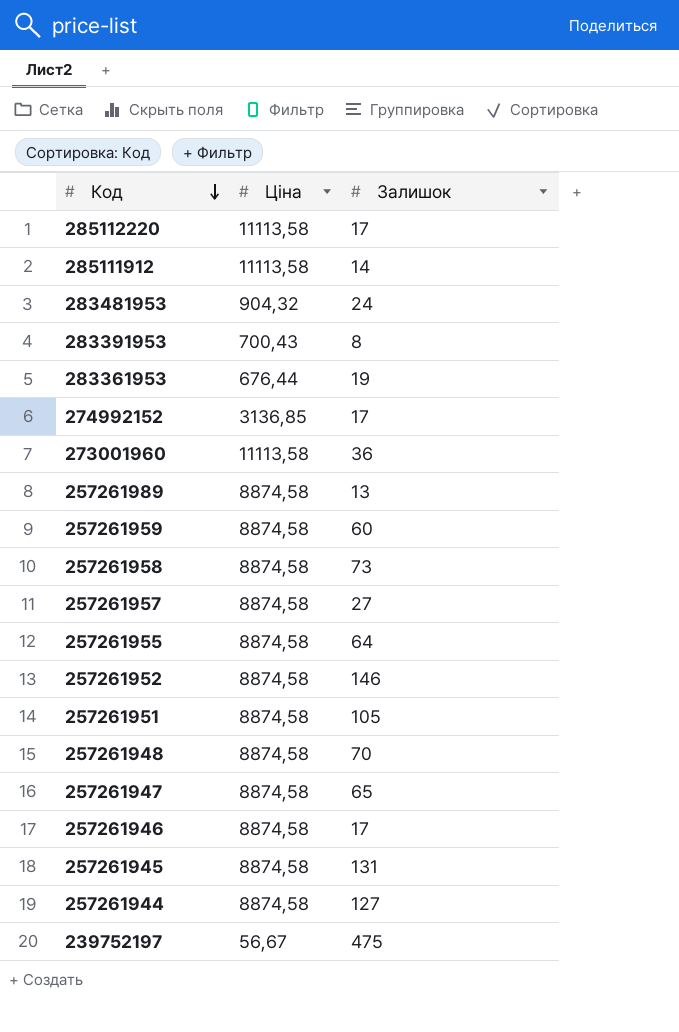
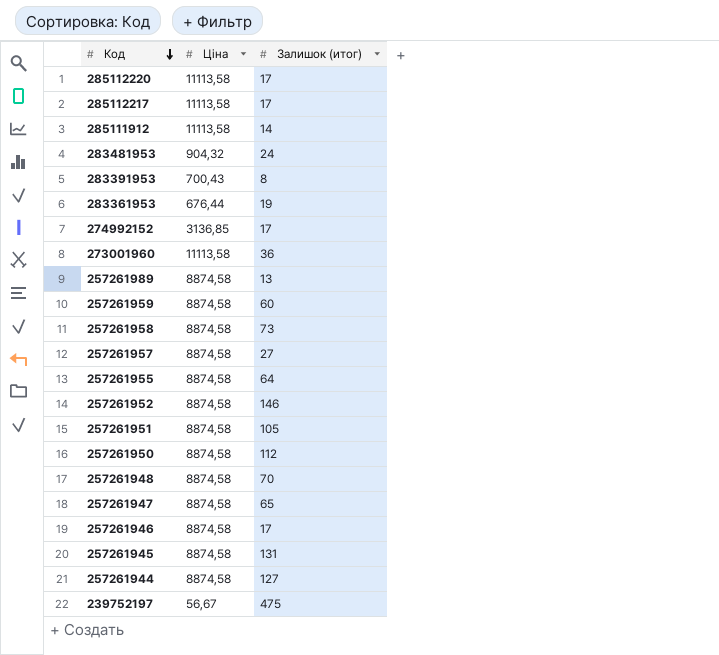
column name: Залишок -> Залишок (итог)
row 285112217: none -> 11113,58 | 17
row 257261950: none -> 8874,58 | 112

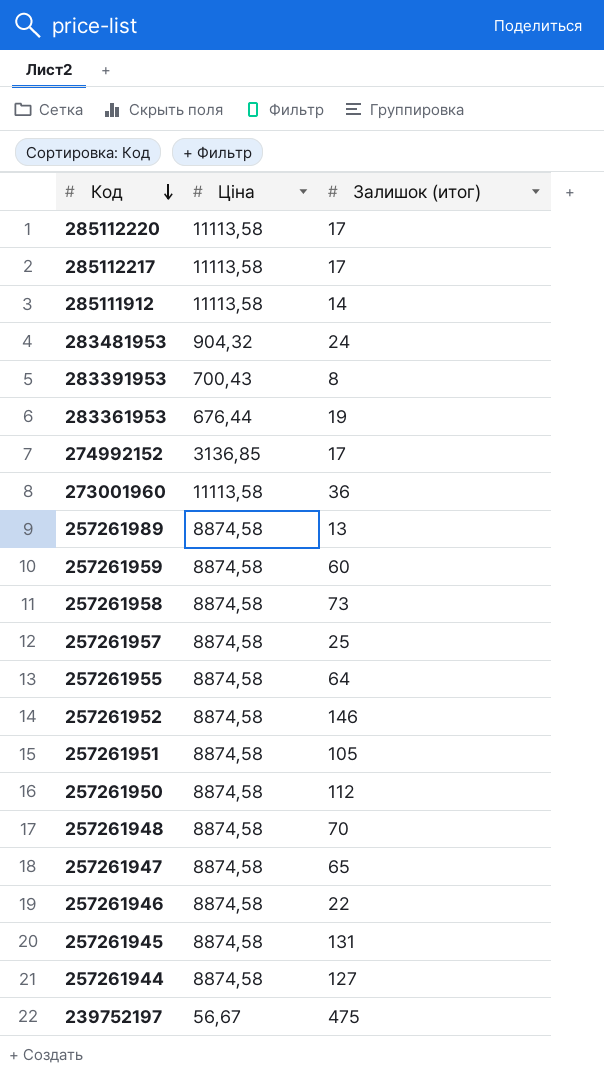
257261957 | Залишок (итог): 27 -> 25
257261946 | Залишок (итог): 17 -> 22

